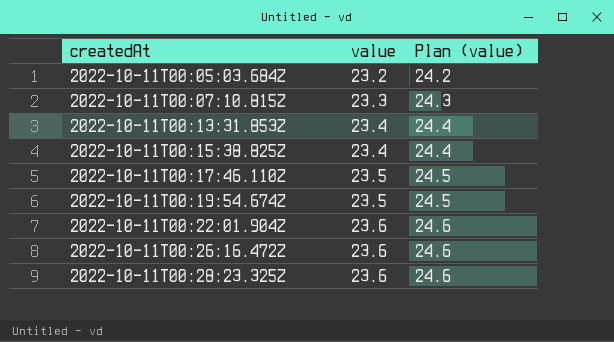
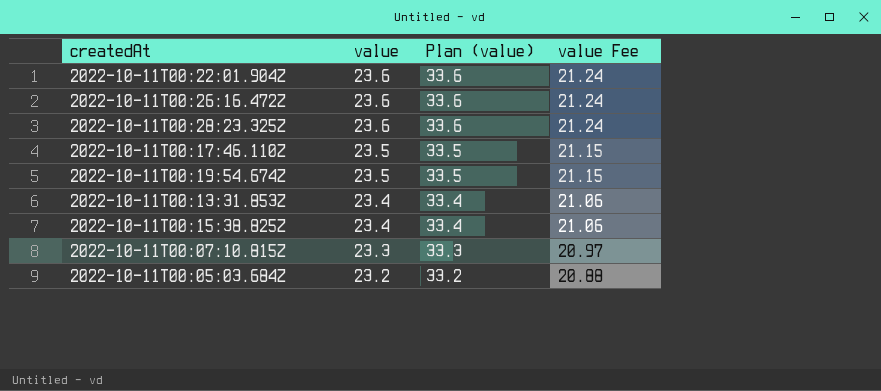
row order: createdAt ascending -> value descending
column Plan (value) | formula: [value] + 1 -> [value] + 10
column value Fee | formula: none -> [value] * 0.9

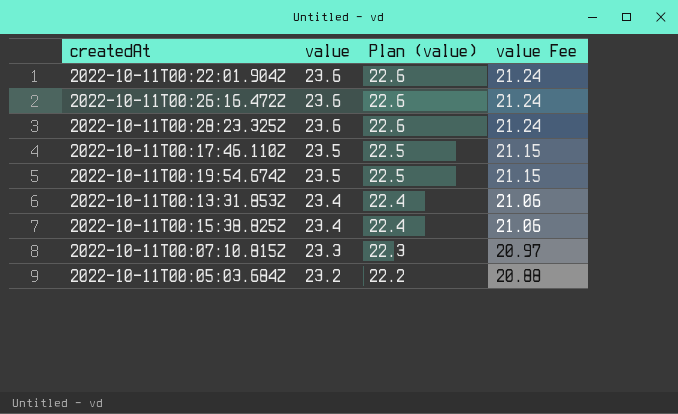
column Plan (value) | formula: [value] + 10 -> [value] - 1

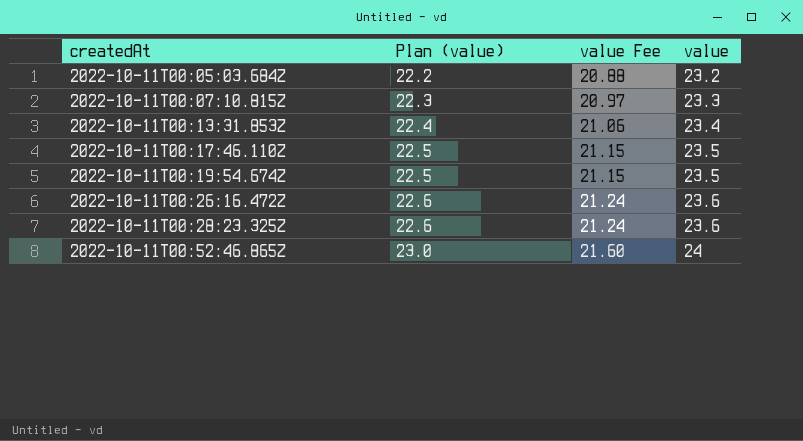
row order: value descending -> createdAt ascending
column value | position: 2 -> 4
row 2022-10-11T00:22:01.904Z: 23.6 | 22.6 | 21.24 -> none
row 2022-10-11T00:15:38.825Z: 23.4 | 22.4 | 21.06 -> none
row 2022-10-11T00:52:46.865Z: none -> 23.0 | 21.60 | 24

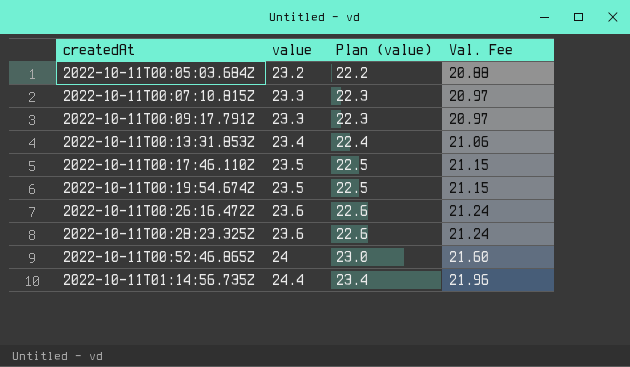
column value | position: 4 -> 2
column name: value Fee -> Val. Fee
row 2022-10-11T00:09:17.791Z: none -> 23.3 | 22.3 | 20.97
row 2022-10-11T01:14:56.735Z: none -> 24.4 | 23.4 | 21.96

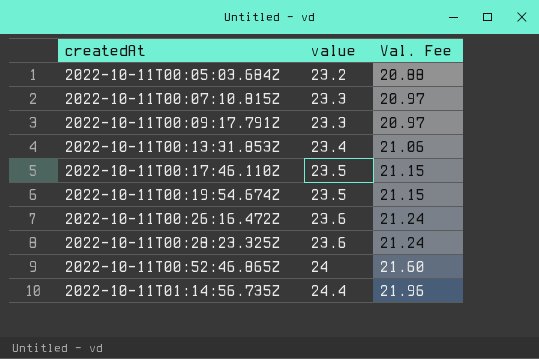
column Plan (value) | formula: [value] - 1 -> none

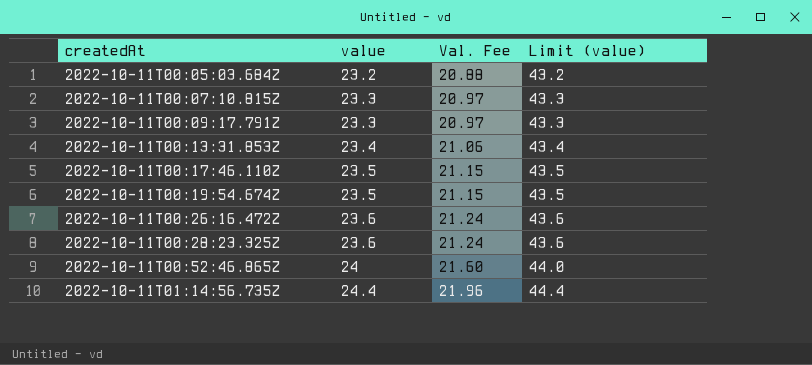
column Limit (value) | formula: none -> [value] + 20

